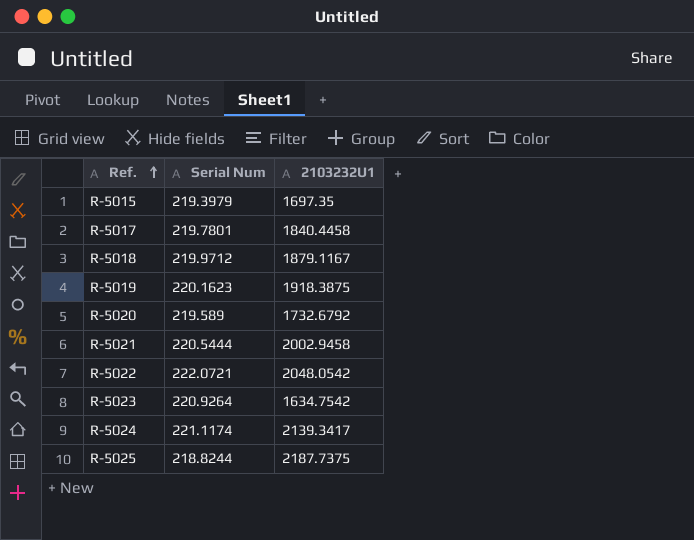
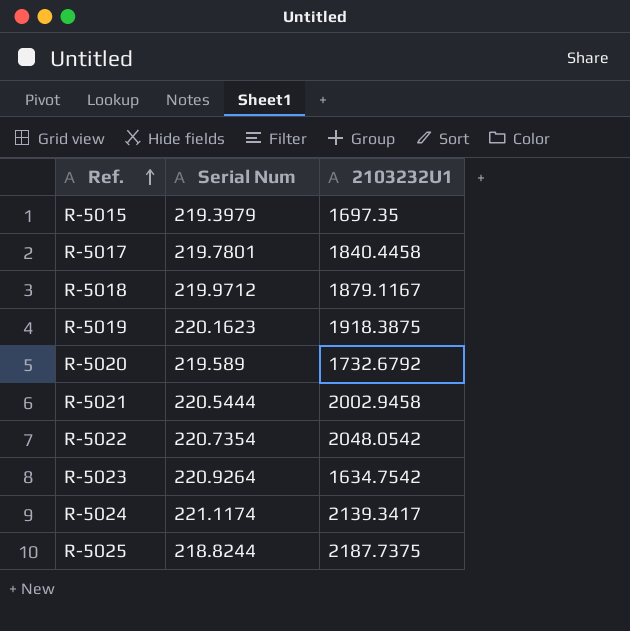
R-5022 | Serial Num: 222.0721 -> 220.7354

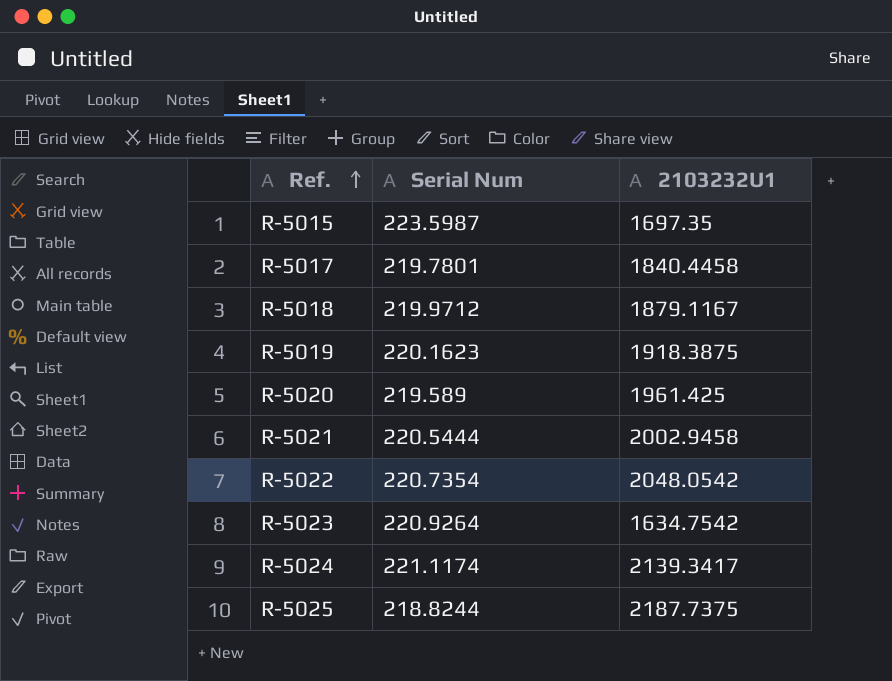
R-5015 | Serial Num: 219.3979 -> 223.5987
R-5020 | 2103232U1: 1732.6792 -> 1961.425

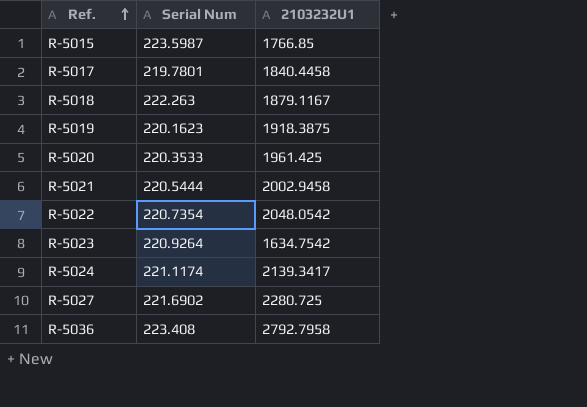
row R-5025: 218.8244 | 2187.7375 -> none
R-5015 | 2103232U1: 1697.35 -> 1766.85
R-5018 | Serial Num: 219.9712 -> 222.263
R-5020 | Serial Num: 219.589 -> 220.3533
row R-5027: none -> 221.6902 | 2280.725
row R-5036: none -> 223.408 | 2792.7958

